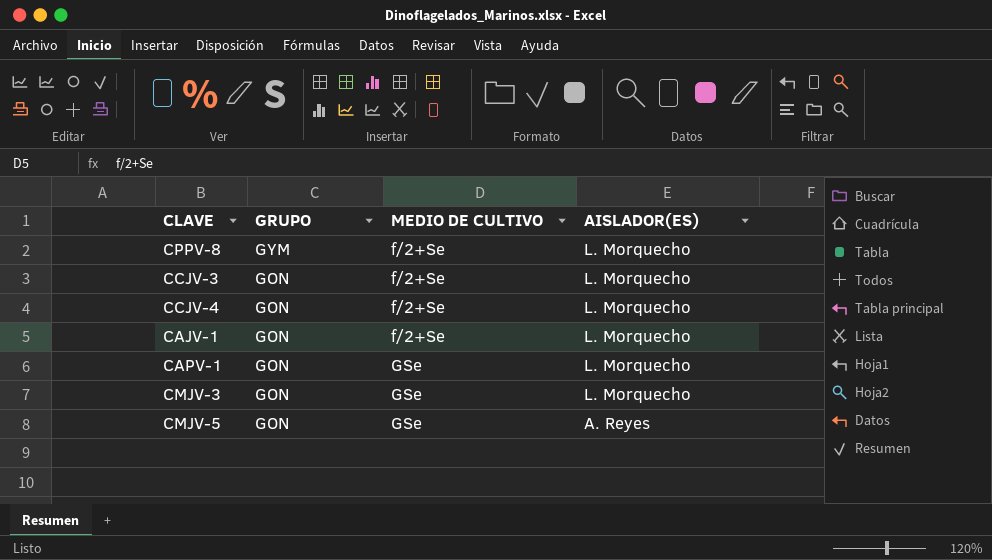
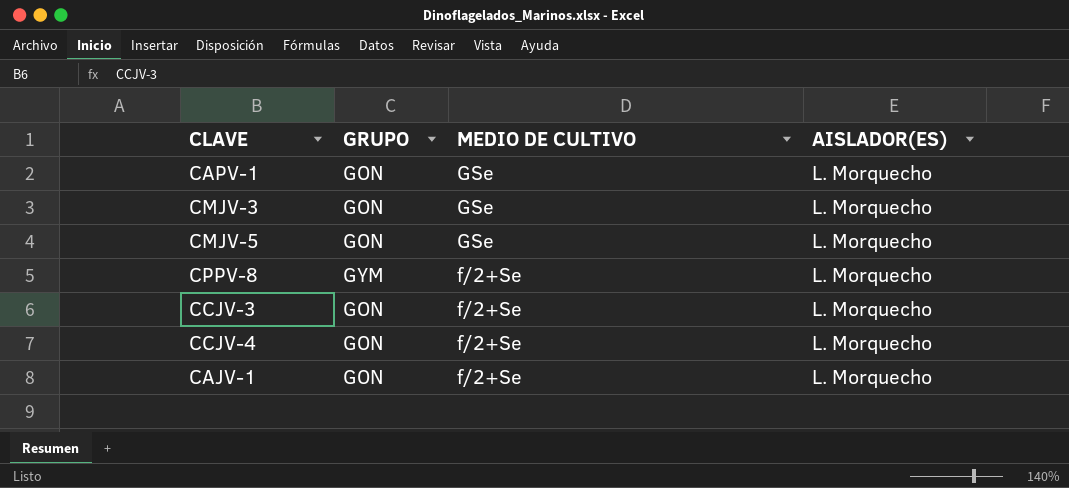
row order: GRUPO descending -> MEDIO DE CULTIVO descending
CMJV-5 | AISLADOR(ES): A. Reyes -> L. Morquecho

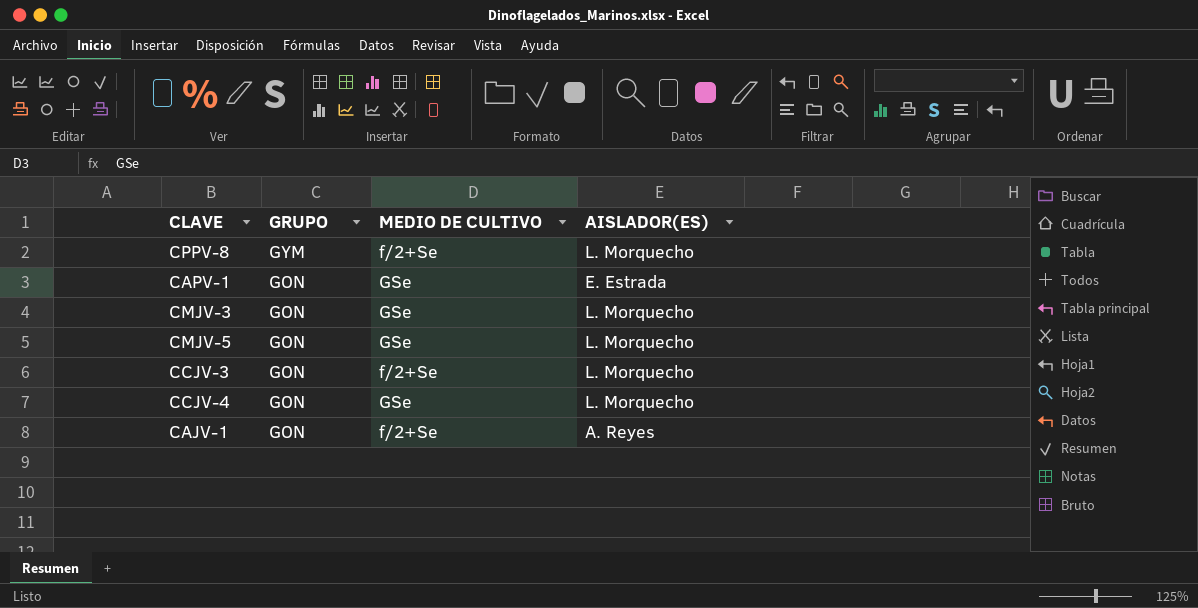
row order: MEDIO DE CULTIVO descending -> GRUPO descending
CAPV-1 | AISLADOR(ES): L. Morquecho -> E. Estrada
CCJV-4 | MEDIO DE CULTIVO: f/2+Se -> GSe
CAJV-1 | AISLADOR(ES): L. Morquecho -> A. Reyes

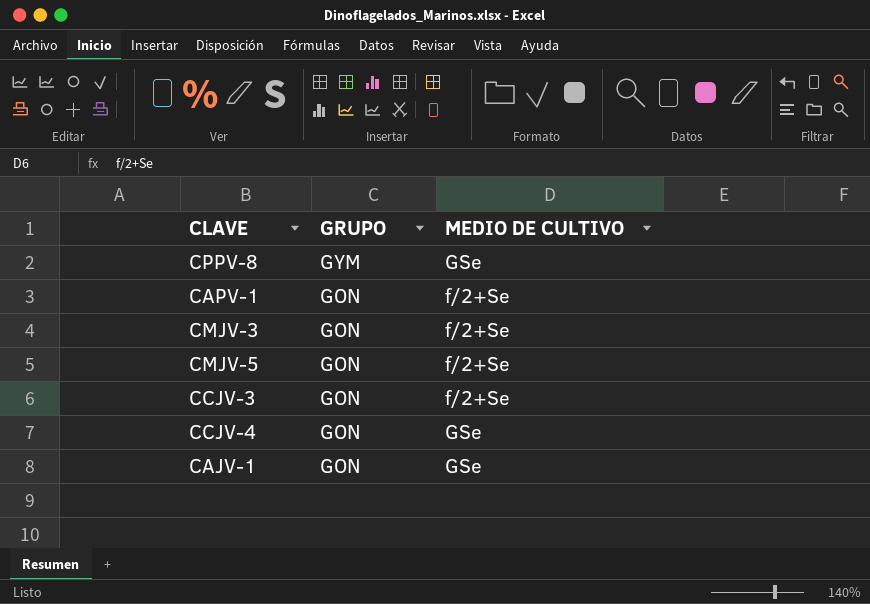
column AISLADOR(ES) | position: 4 -> none
CPPV-8 | MEDIO DE CULTIVO: f/2+Se -> GSe
CAPV-1 | MEDIO DE CULTIVO: GSe -> f/2+Se
CMJV-3 | MEDIO DE CULTIVO: GSe -> f/2+Se
CMJV-5 | MEDIO DE CULTIVO: GSe -> f/2+Se
CAJV-1 | MEDIO DE CULTIVO: f/2+Se -> GSe

